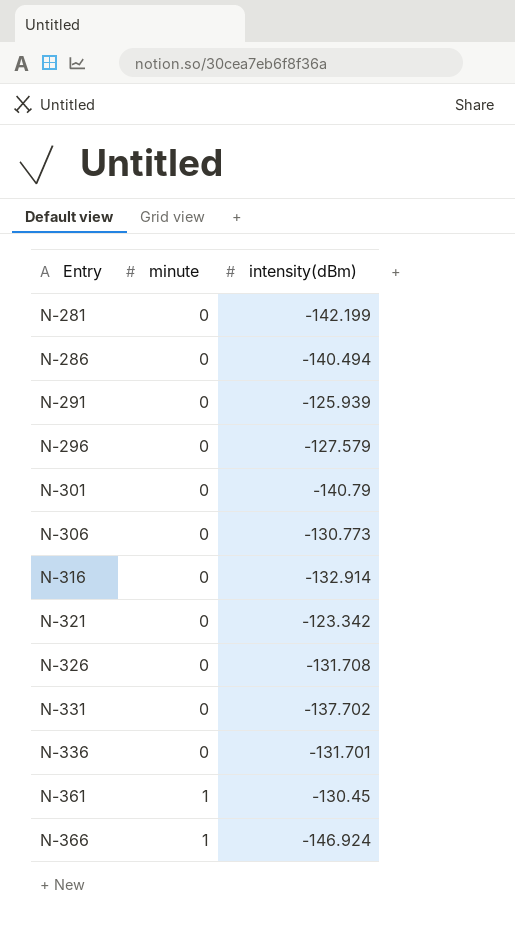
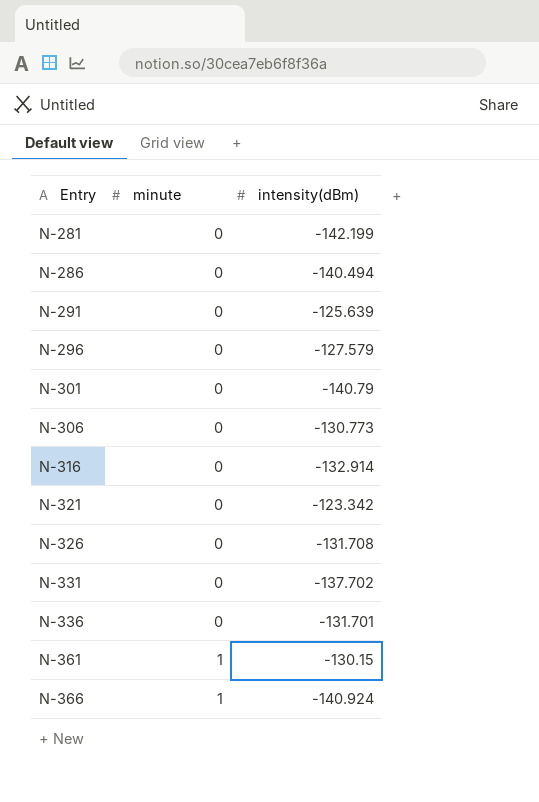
N-291 | intensity(dBm): -125.939 -> -125.639
N-361 | intensity(dBm): -130.45 -> -130.15
N-366 | intensity(dBm): -146.924 -> -140.924

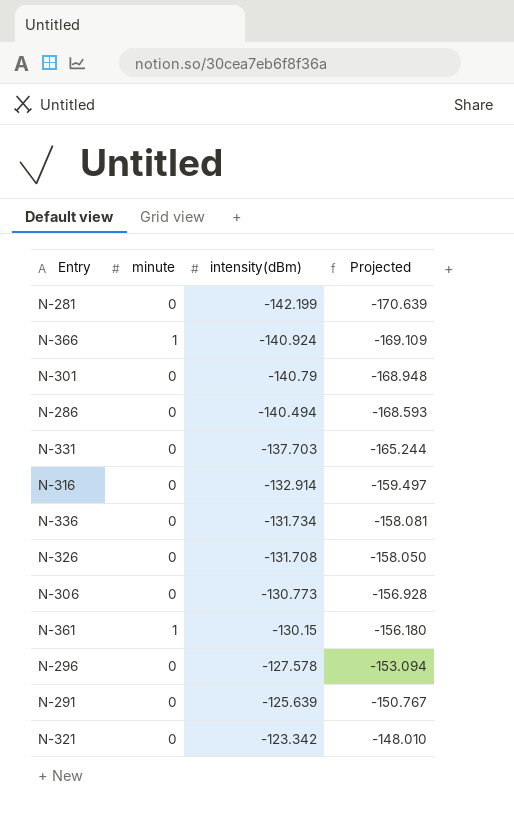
row order: Entry ascending -> intensity(dBm) ascending
column Projected | formula: none -> [intensity(dBm)] * 1.2
N-331 | intensity(dBm): -137.702 -> -137.703
N-336 | intensity(dBm): -131.701 -> -131.734
N-296 | intensity(dBm): -127.579 -> -127.578

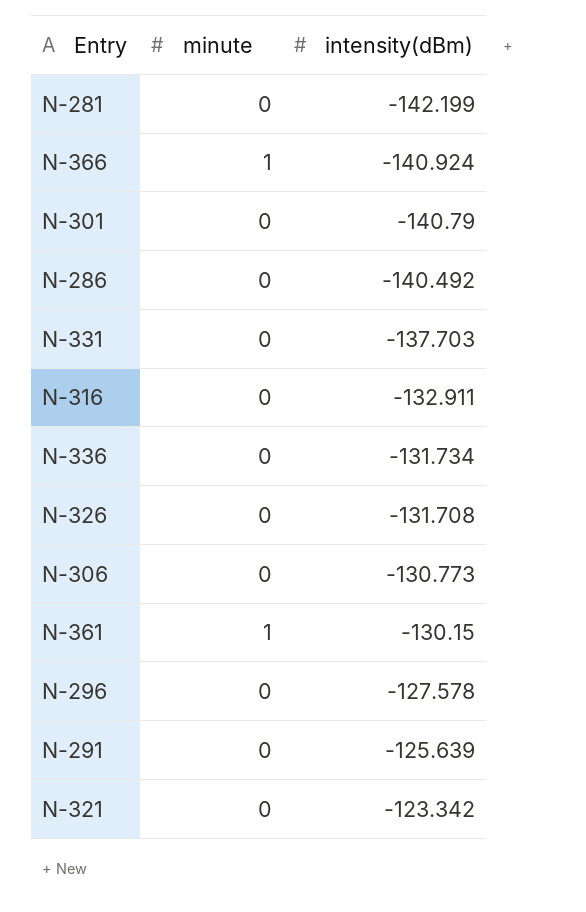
column Projected | formula: [intensity(dBm)] * 1.2 -> none
N-286 | intensity(dBm): -140.494 -> -140.492
N-316 | intensity(dBm): -132.914 -> -132.911

